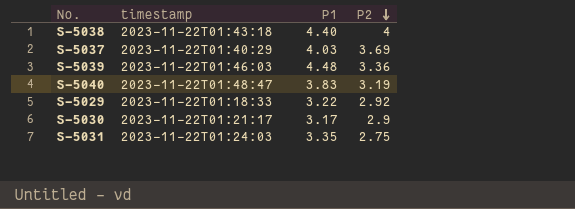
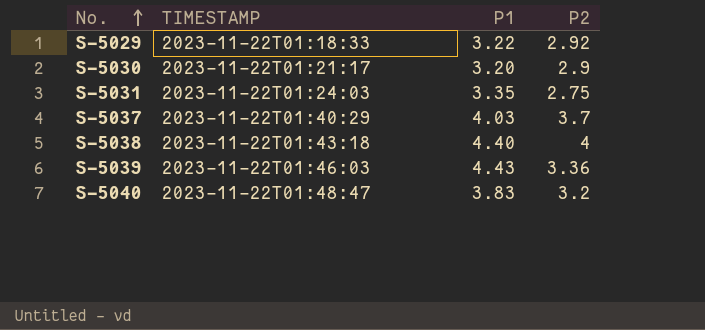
row order: P2 descending -> No. ascending
column name: timestamp -> TIMESTAMP
S-5030 | P1: 3.17 -> 3.20
S-5037 | P2: 3.69 -> 3.7
S-5039 | P1: 4.48 -> 4.43
S-5040 | P2: 3.19 -> 3.2

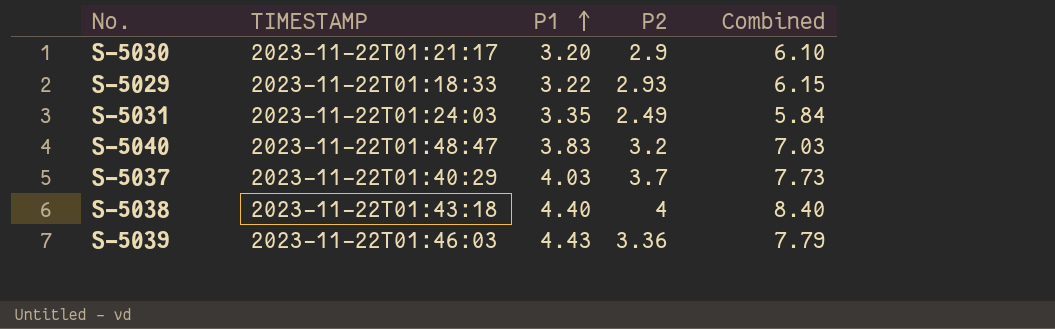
row order: No. ascending -> P1 ascending
column Combined | formula: none -> [P1] + [P2]
S-5029 | P2: 2.92 -> 2.93
S-5031 | P2: 2.75 -> 2.49

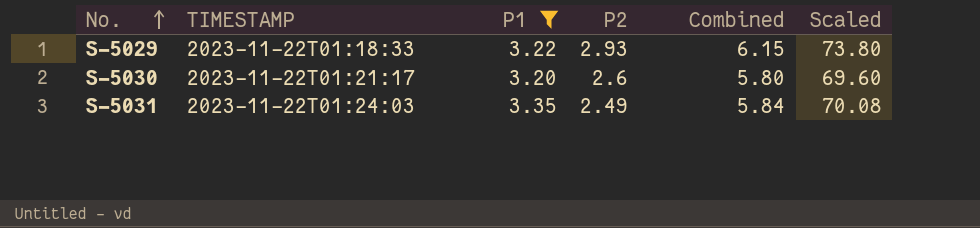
filter: none -> P1 <= 3.35
row order: P1 ascending -> No. ascending
column Scaled | formula: none -> [Combined] * 12
S-5030 | P2: 2.9 -> 2.6
S-5030 | Combined: 6.10 -> 5.80

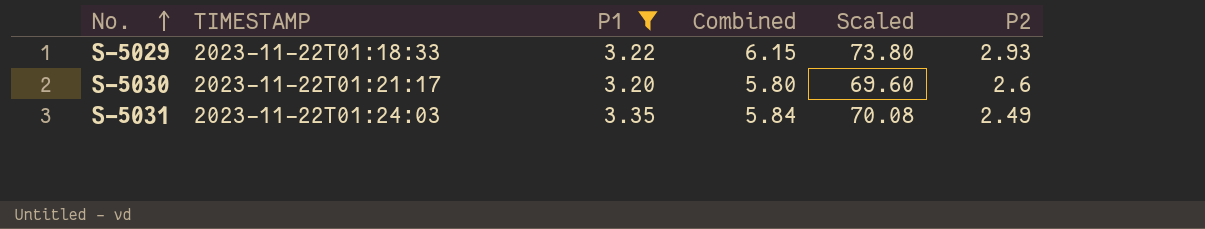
column P2 | position: 4 -> 6

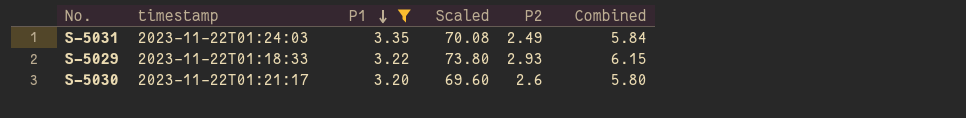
row order: No. ascending -> P1 descending
column name: TIMESTAMP -> timestamp
column Combined | position: 4 -> 6

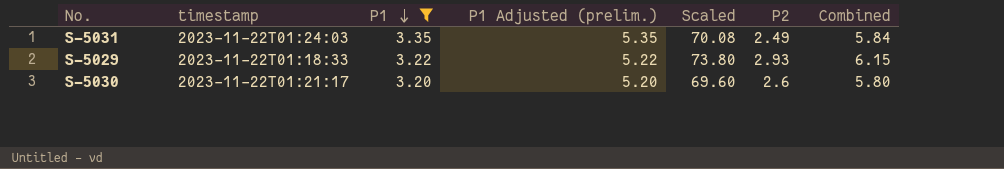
column P1 Adjusted (prelim.) | formula: none -> [P1] + 2

